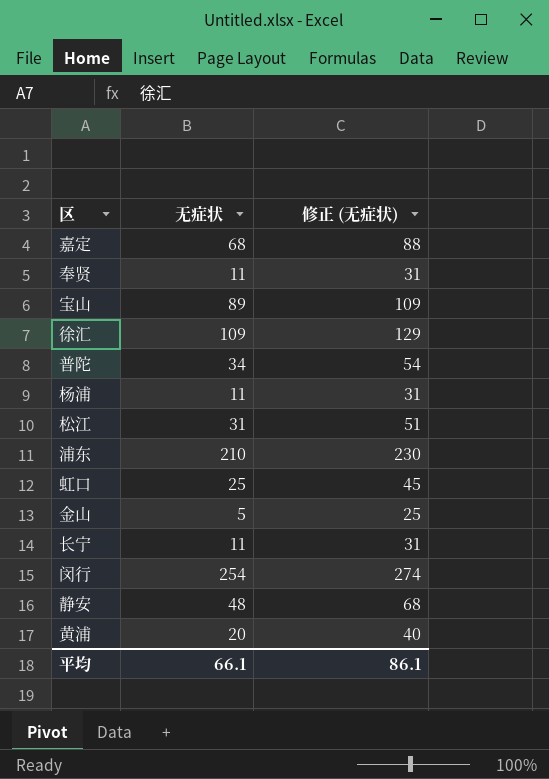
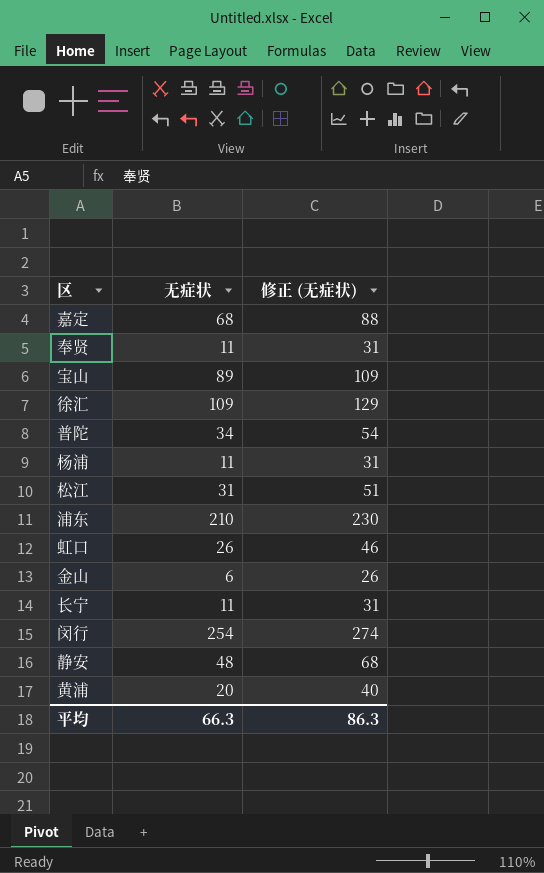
虹口 | 无症状: 25 -> 26
虹口 | 修正 (无症状): 45 -> 46
金山 | 无症状: 5 -> 6
金山 | 修正 (无症状): 25 -> 26
平均 | 无症状: 66.1 -> 66.3
平均 | 修正 (无症状): 86.1 -> 86.3

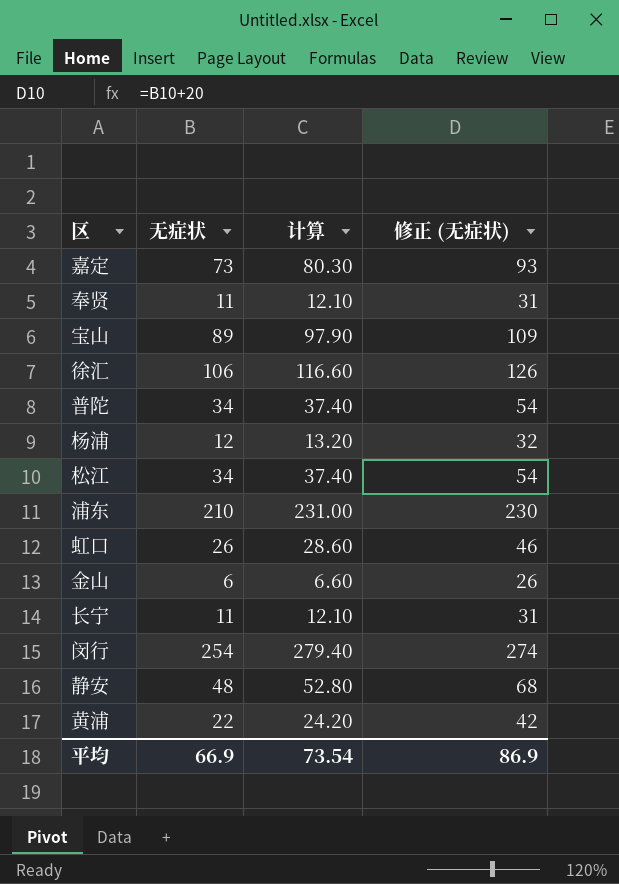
column 计算 | formula: none -> [无症状] * 1.1
嘉定 | 无症状: 68 -> 73
嘉定 | 修正 (无症状): 88 -> 93
徐汇 | 无症状: 109 -> 106
徐汇 | 修正 (无症状): 129 -> 126
杨浦 | 无症状: 11 -> 12
杨浦 | 修正 (无症状): 31 -> 32
松江 | 无症状: 31 -> 34
松江 | 修正 (无症状): 51 -> 54
黄浦 | 无症状: 20 -> 22
黄浦 | 修正 (无症状): 40 -> 42
平均 | 无症状: 66.3 -> 66.9
平均 | 修正 (无症状): 86.3 -> 86.9

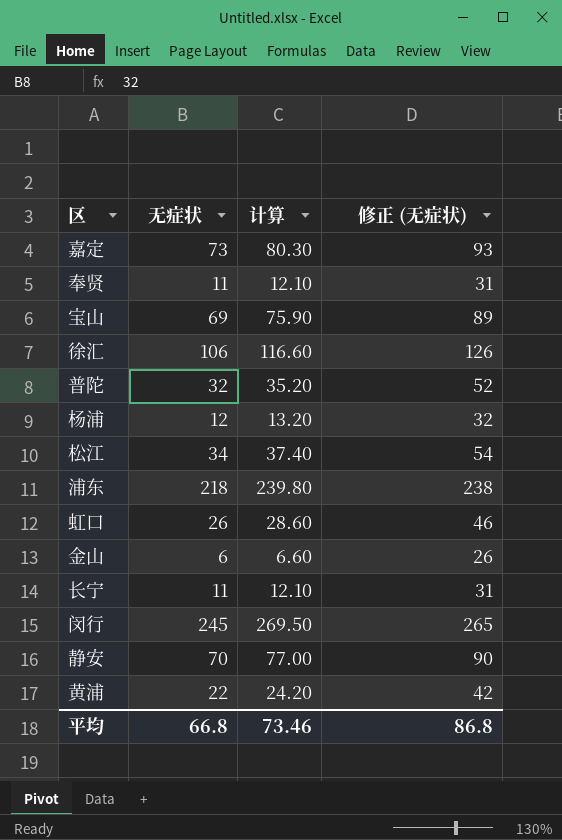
宝山 | 无症状: 89 -> 69
宝山 | 计算: 97.90 -> 75.90
宝山 | 修正 (无症状): 109 -> 89
普陀 | 无症状: 34 -> 32
普陀 | 计算: 37.40 -> 35.20
普陀 | 修正 (无症状): 54 -> 52
浦东 | 无症状: 210 -> 218
浦东 | 计算: 231.00 -> 239.80
浦东 | 修正 (无症状): 230 -> 238
闵行 | 无症状: 254 -> 245
闵行 | 计算: 279.40 -> 269.50
闵行 | 修正 (无症状): 274 -> 265
静安 | 无症状: 48 -> 70
静安 | 计算: 52.80 -> 77.00
静安 | 修正 (无症状): 68 -> 90
平均 | 无症状: 66.9 -> 66.8
平均 | 计算: 73.54 -> 73.46
平均 | 修正 (无症状): 86.9 -> 86.8

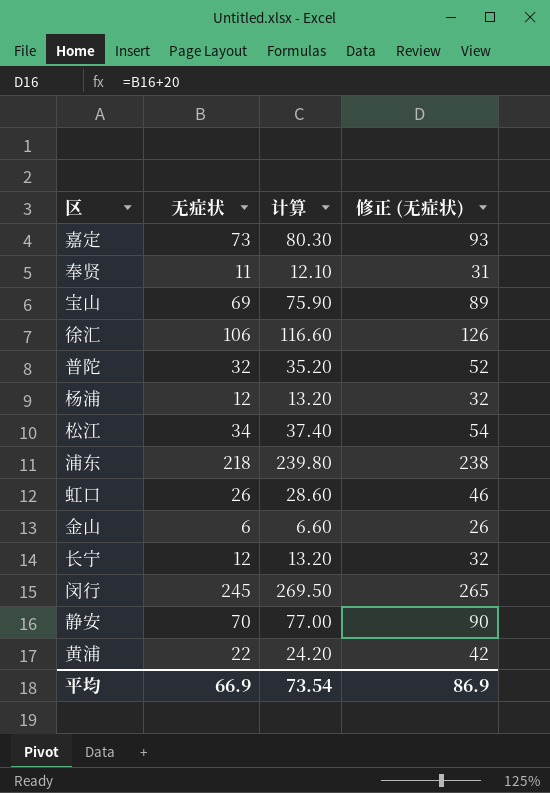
长宁 | 无症状: 11 -> 12
长宁 | 计算: 12.10 -> 13.20
长宁 | 修正 (无症状): 31 -> 32
平均 | 无症状: 66.8 -> 66.9
平均 | 计算: 73.46 -> 73.54
平均 | 修正 (无症状): 86.8 -> 86.9

